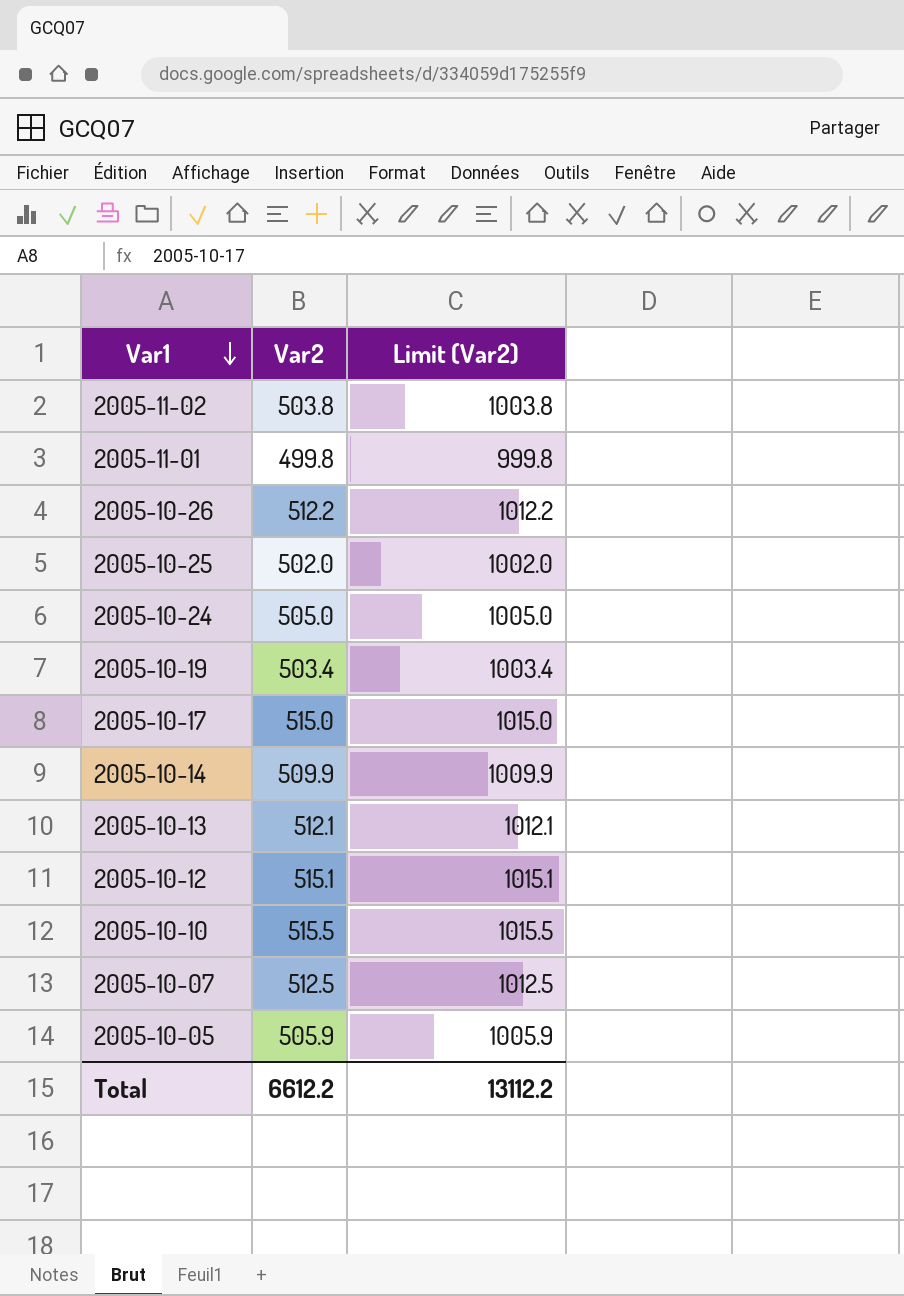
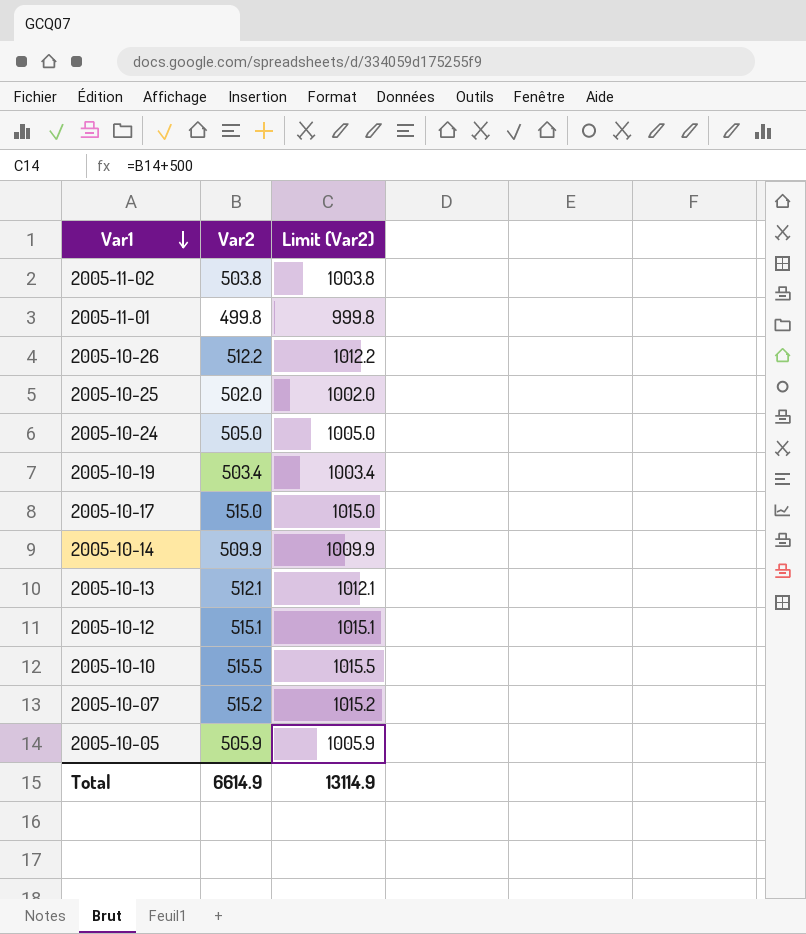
2005-10-07 | Var2: 512.5 -> 515.2
2005-10-07 | Limit (Var2): 1012.5 -> 1015.2
Total | Var2: 6612.2 -> 6614.9
Total | Limit (Var2): 13112.2 -> 13114.9

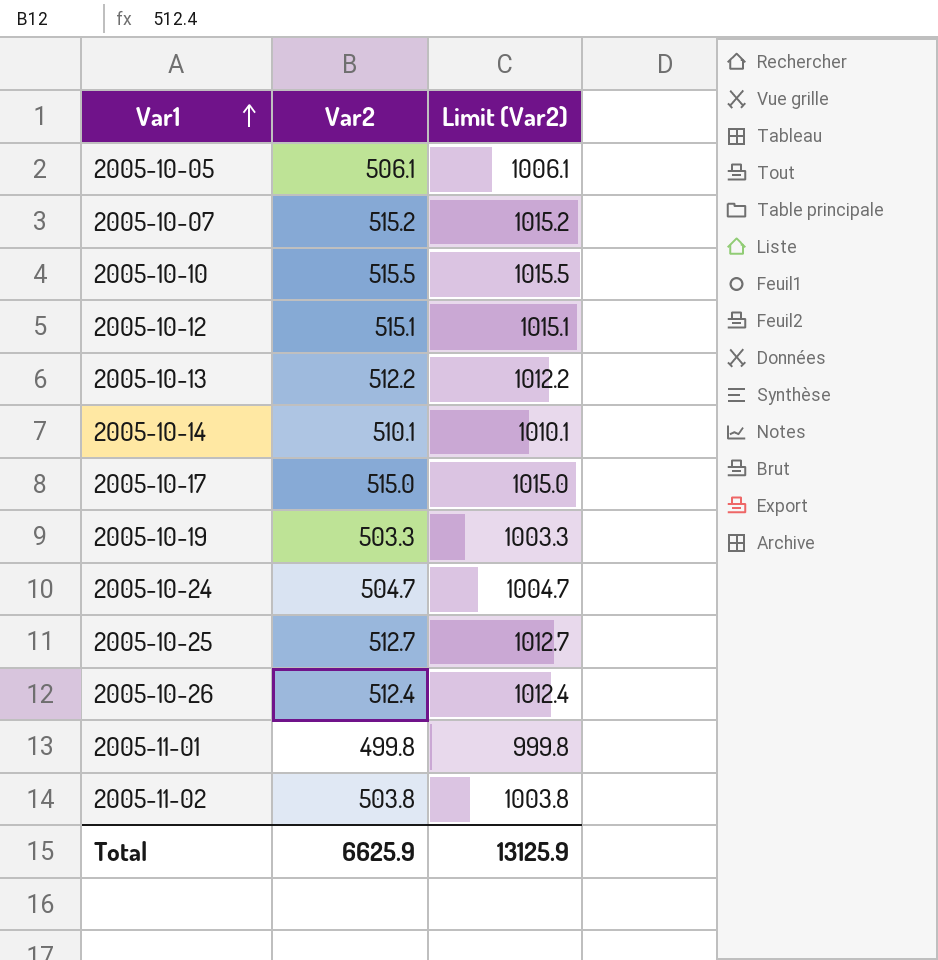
row order: Var1 descending -> Var1 ascending
2005-10-05 | Var2: 505.9 -> 506.1
2005-10-05 | Limit (Var2): 1005.9 -> 1006.1
2005-10-13 | Var2: 512.1 -> 512.2
2005-10-13 | Limit (Var2): 1012.1 -> 1012.2
2005-10-14 | Var2: 509.9 -> 510.1
2005-10-14 | Limit (Var2): 1009.9 -> 1010.1
2005-10-19 | Var2: 503.4 -> 503.3
2005-10-19 | Limit (Var2): 1003.4 -> 1003.3
2005-10-24 | Var2: 505.0 -> 504.7
2005-10-24 | Limit (Var2): 1005.0 -> 1004.7
2005-10-25 | Var2: 502.0 -> 512.7
2005-10-25 | Limit (Var2): 1002.0 -> 1012.7
2005-10-26 | Var2: 512.2 -> 512.4
2005-10-26 | Limit (Var2): 1012.2 -> 1012.4
Total | Var2: 6614.9 -> 6625.9
Total | Limit (Var2): 13114.9 -> 13125.9

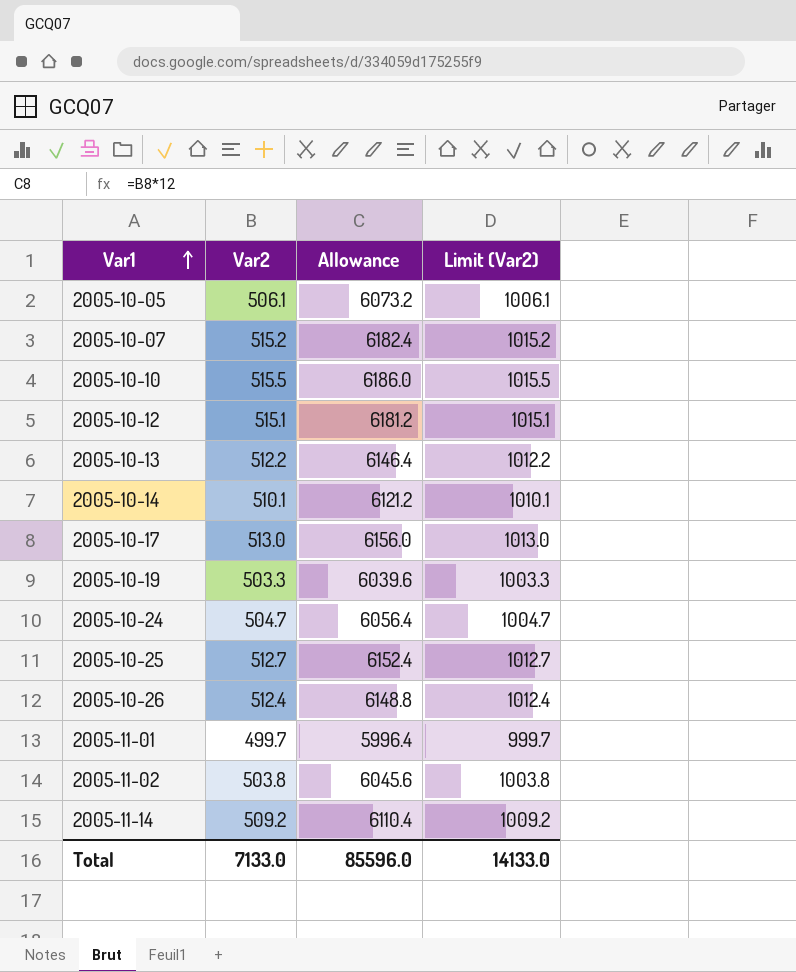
column Allowance | formula: none -> [Var2] * 12
2005-10-17 | Var2: 515.0 -> 513.0
2005-10-17 | Limit (Var2): 1015.0 -> 1013.0
2005-11-01 | Var2: 499.8 -> 499.7
2005-11-01 | Limit (Var2): 999.8 -> 999.7
row 2005-11-14: none -> 509.2 | 6110.4 | 1009.2
Total | Var2: 6625.9 -> 7133.0
Total | Limit (Var2): 13125.9 -> 14133.0

